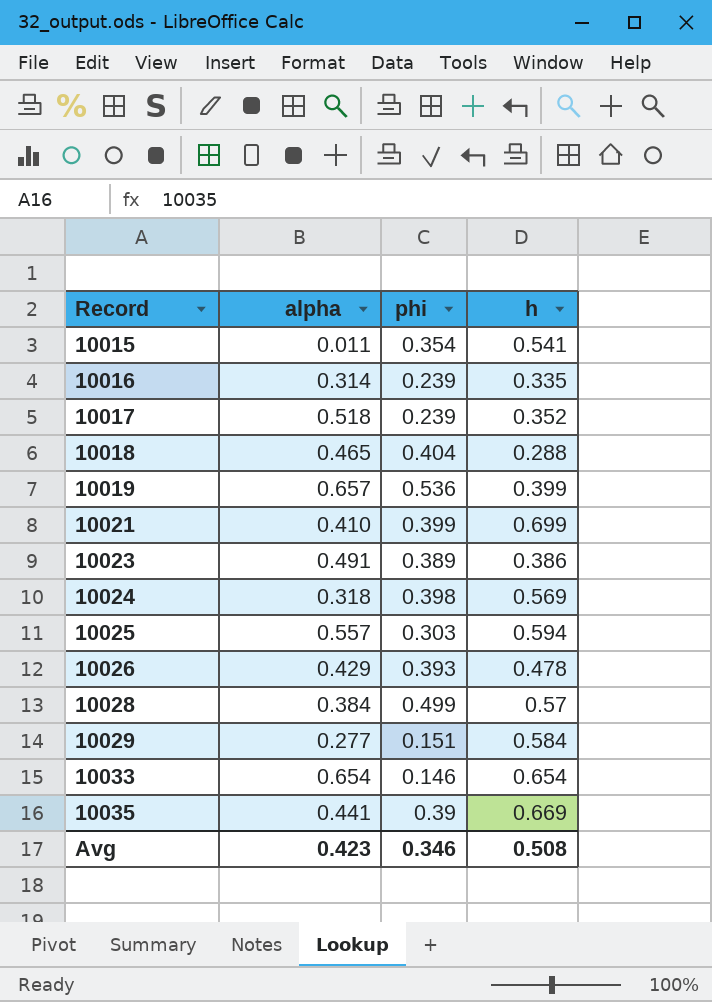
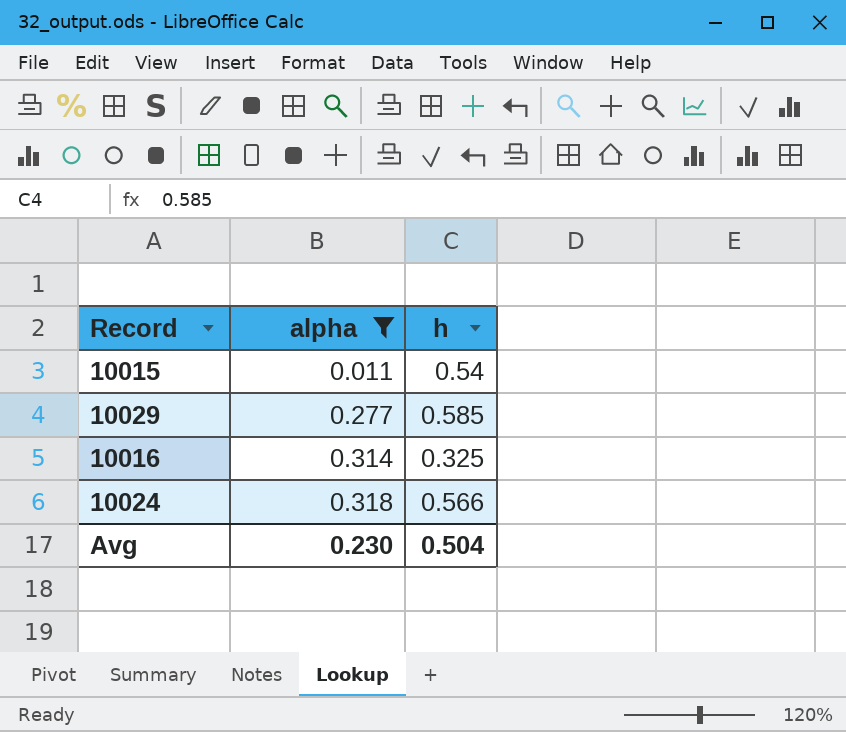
filter: none -> alpha <= 0.318
row order: Record ascending -> alpha ascending
column phi | position: 3 -> none
10015 | h: 0.541 -> 0.54
10029 | h: 0.584 -> 0.585
10016 | h: 0.335 -> 0.325
10024 | h: 0.569 -> 0.566
Avg | alpha: 0.423 -> 0.230
Avg | h: 0.508 -> 0.504

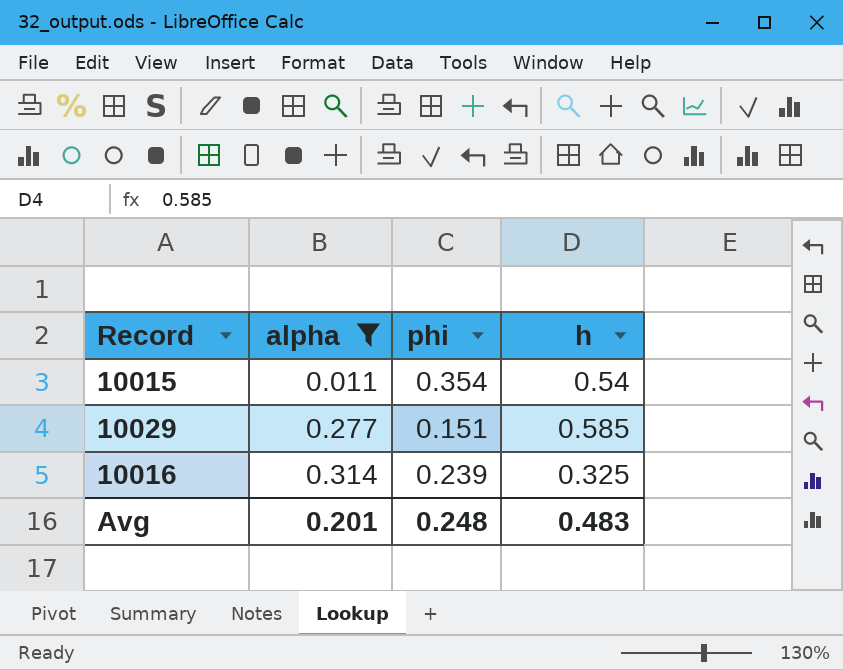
column phi | position: none -> 3
row 10024: 0.318 | 0.566 -> none
Avg | alpha: 0.230 -> 0.201
Avg | h: 0.504 -> 0.483

